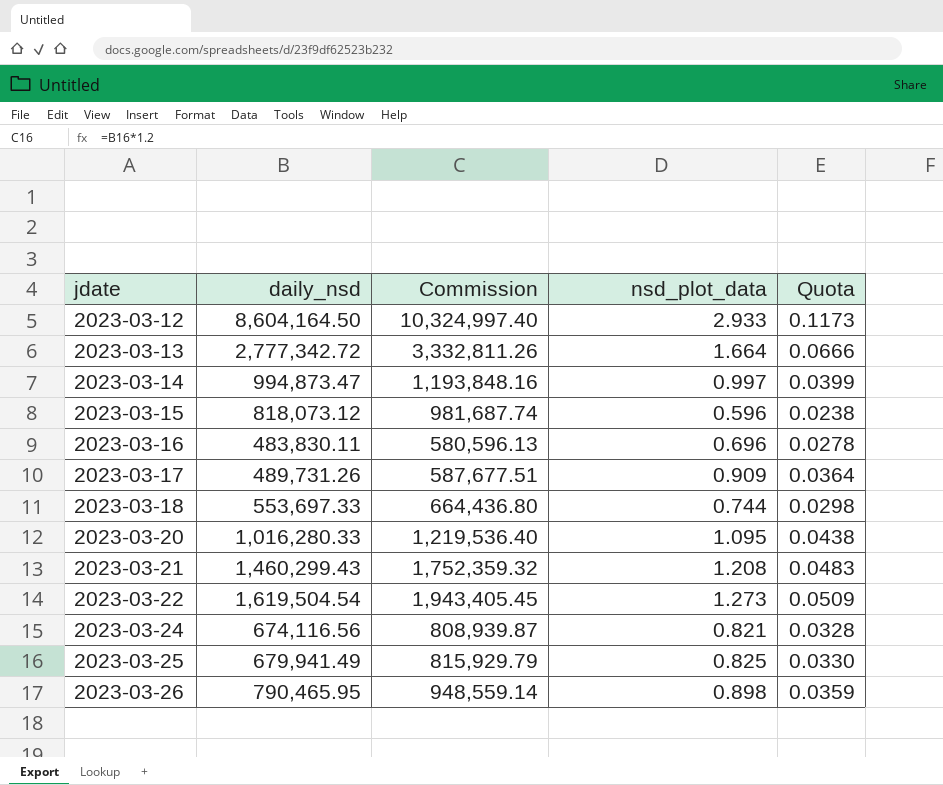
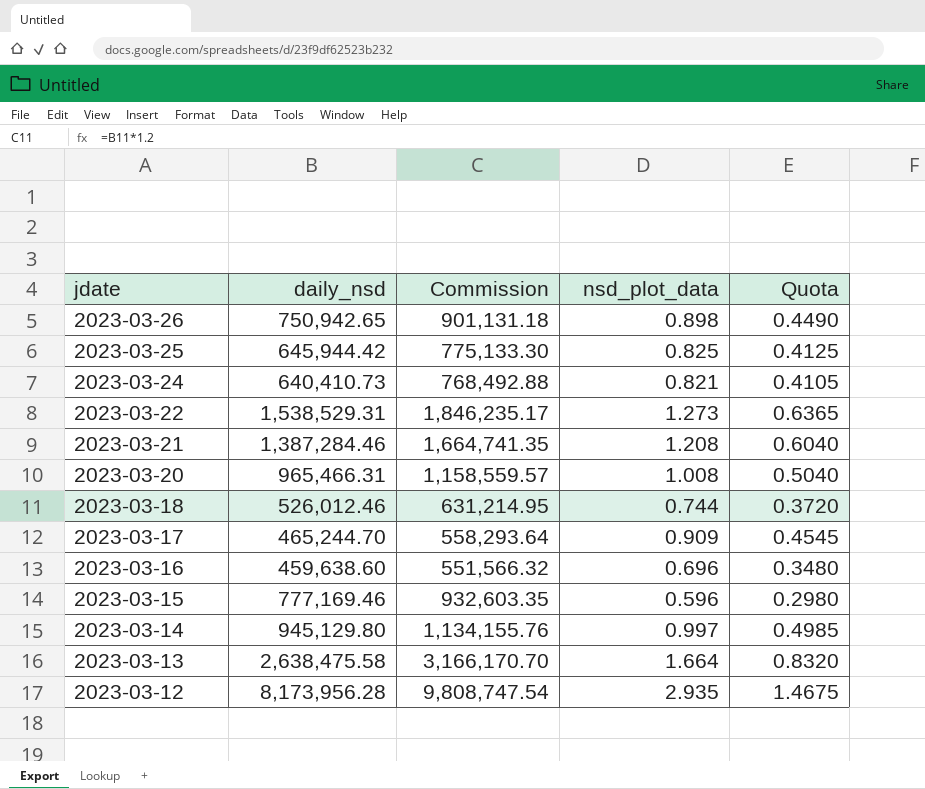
row order: jdate ascending -> jdate descending
column Quota | formula: [nsd_plot_data] * 0.04 -> [nsd_plot_data] * 0.5
2023-03-26 | daily_nsd: 790,465.95 -> 750,942.65
2023-03-26 | Commission: 948,559.14 -> 901,131.18
2023-03-25 | daily_nsd: 679,941.49 -> 645,944.42
2023-03-25 | Commission: 815,929.79 -> 775,133.30
2023-03-24 | daily_nsd: 674,116.56 -> 640,410.73
2023-03-24 | Commission: 808,939.87 -> 768,492.88
2023-03-22 | daily_nsd: 1,619,504.54 -> 1,538,529.31
2023-03-22 | Commission: 1,943,405.45 -> 1,846,235.17
2023-03-21 | daily_nsd: 1,460,299.43 -> 1,387,284.46
2023-03-21 | Commission: 1,752,359.32 -> 1,664,741.35
2023-03-20 | daily_nsd: 1,016,280.33 -> 965,466.31
2023-03-20 | Commission: 1,219,536.40 -> 1,158,559.57
2023-03-20 | nsd_plot_data: 1.095 -> 1.008
2023-03-18 | daily_nsd: 553,697.33 -> 526,012.46
2023-03-18 | Commission: 664,436.80 -> 631,214.95
2023-03-17 | daily_nsd: 489,731.26 -> 465,244.70
2023-03-17 | Commission: 587,677.51 -> 558,293.64
2023-03-16 | daily_nsd: 483,830.11 -> 459,638.60
2023-03-16 | Commission: 580,596.13 -> 551,566.32
2023-03-15 | daily_nsd: 818,073.12 -> 777,169.46
2023-03-15 | Commission: 981,687.74 -> 932,603.35
2023-03-14 | daily_nsd: 994,873.47 -> 945,129.80
2023-03-14 | Commission: 1,193,848.16 -> 1,134,155.76
2023-03-13 | daily_nsd: 2,777,342.72 -> 2,638,475.58
2023-03-13 | Commission: 3,332,811.26 -> 3,166,170.70
2023-03-12 | daily_nsd: 8,604,164.50 -> 8,173,956.28
2023-03-12 | Commission: 10,324,997.40 -> 9,808,747.54
2023-03-12 | nsd_plot_data: 2.933 -> 2.935

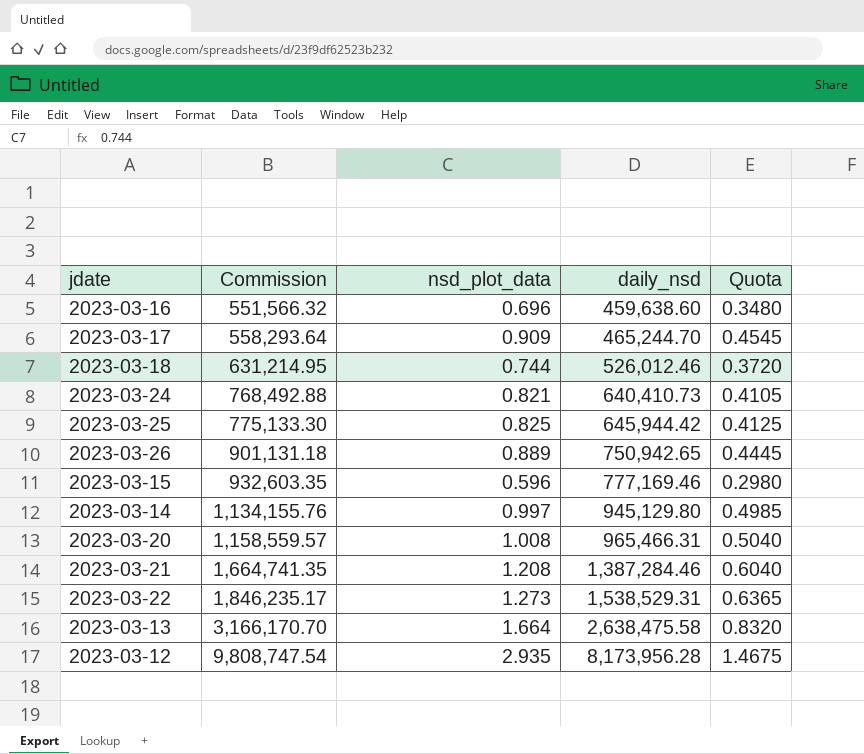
row order: jdate descending -> Commission ascending
column daily_nsd | position: 2 -> 4
2023-03-26 | nsd_plot_data: 0.898 -> 0.889
2023-03-26 | Quota: 0.4490 -> 0.4445

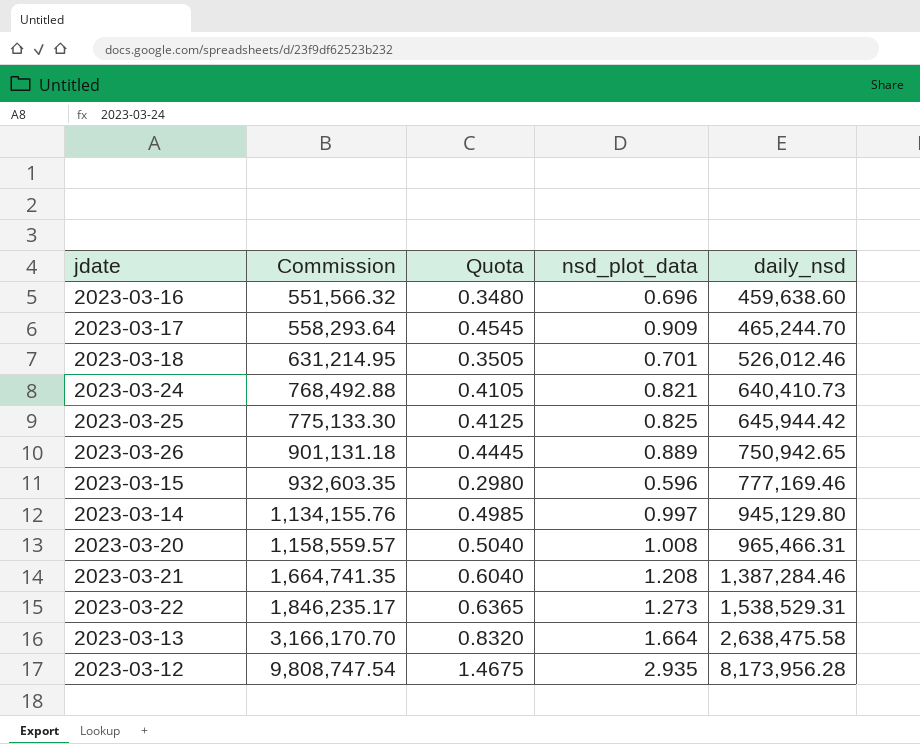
column Quota | position: 5 -> 3
2023-03-18 | Quota: 0.3720 -> 0.3505
2023-03-18 | nsd_plot_data: 0.744 -> 0.701

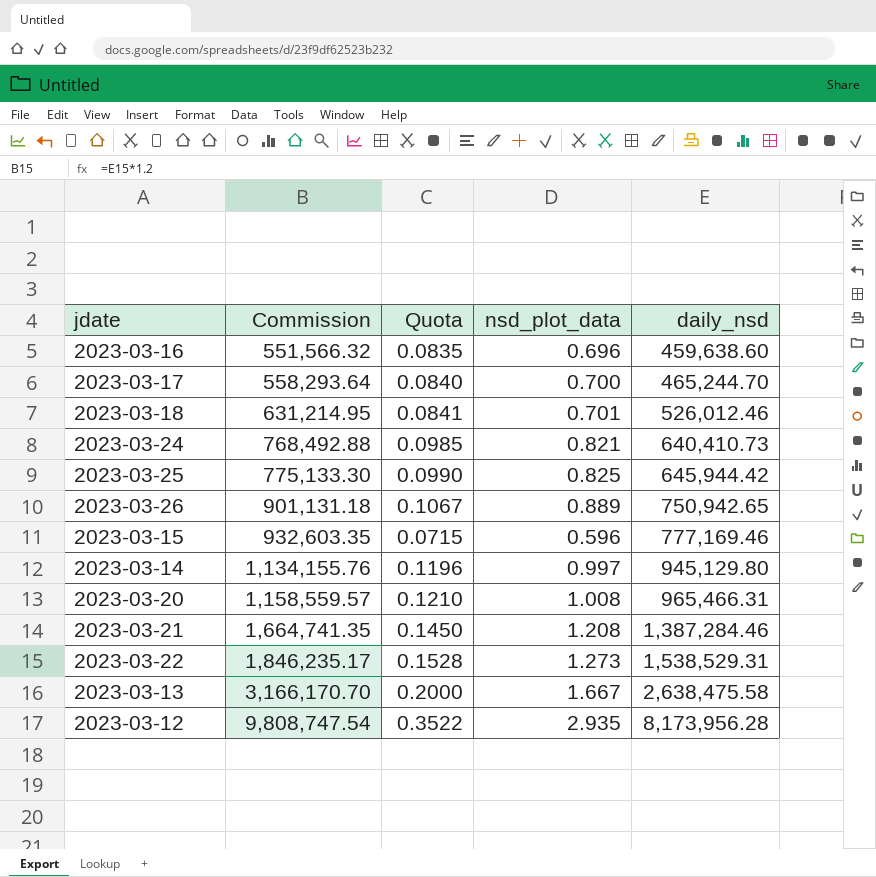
column Quota | formula: [nsd_plot_data] * 0.5 -> [nsd_plot_data] * 0.12
2023-03-17 | nsd_plot_data: 0.909 -> 0.700
2023-03-13 | nsd_plot_data: 1.664 -> 1.667

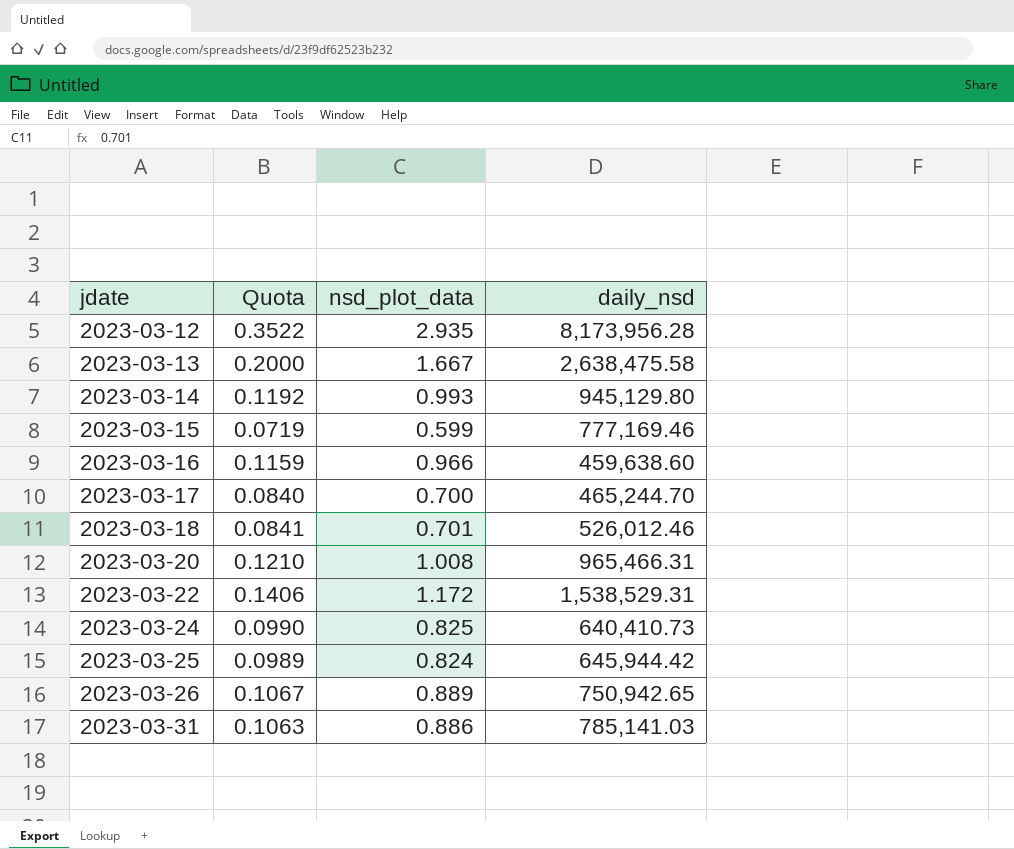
row order: Commission ascending -> jdate ascending
column Commission | formula: [daily_nsd] * 1.2 -> none
row 2023-03-21: 1,664,741.35 | 0.1450 | 1.208 | 1,387,284.46 -> none
2023-03-14 | Quota: 0.1196 -> 0.1192
2023-03-14 | nsd_plot_data: 0.997 -> 0.993
2023-03-15 | Quota: 0.0715 -> 0.0719
2023-03-15 | nsd_plot_data: 0.596 -> 0.599
2023-03-16 | Quota: 0.0835 -> 0.1159
2023-03-16 | nsd_plot_data: 0.696 -> 0.966
2023-03-22 | Quota: 0.1528 -> 0.1406
2023-03-22 | nsd_plot_data: 1.273 -> 1.172
2023-03-24 | Quota: 0.0985 -> 0.0990
2023-03-24 | nsd_plot_data: 0.821 -> 0.825
2023-03-25 | Quota: 0.0990 -> 0.0989
2023-03-25 | nsd_plot_data: 0.825 -> 0.824
row 2023-03-31: none -> 0.1063 | 0.886 | 785,141.03

